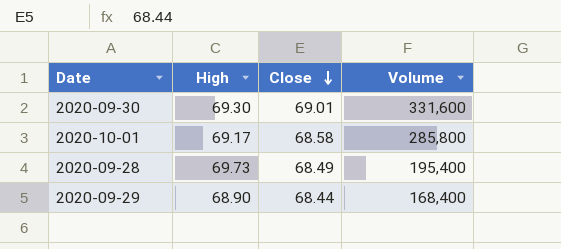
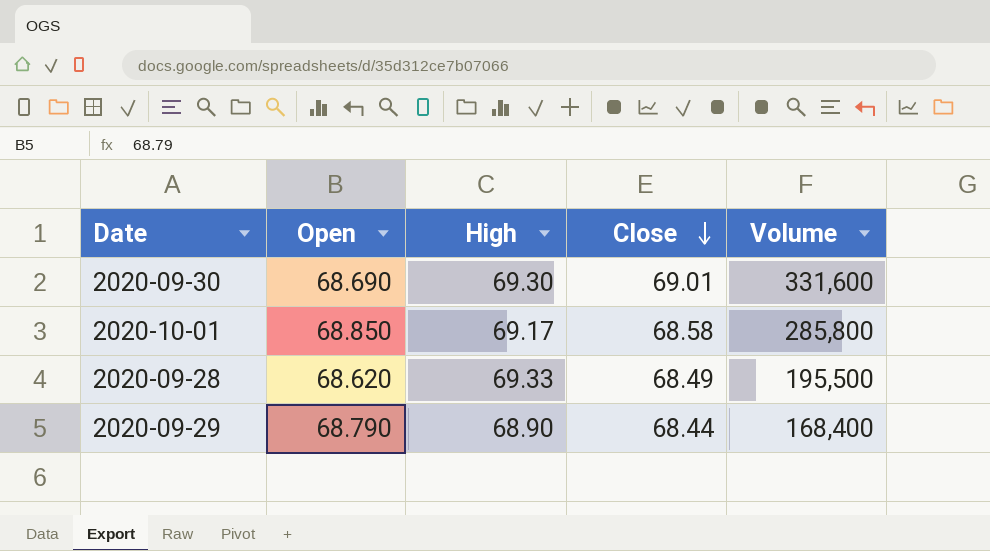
column Open | position: none -> 2
2020-09-28 | High: 69.73 -> 69.33
2020-09-28 | Volume: 195,400 -> 195,500

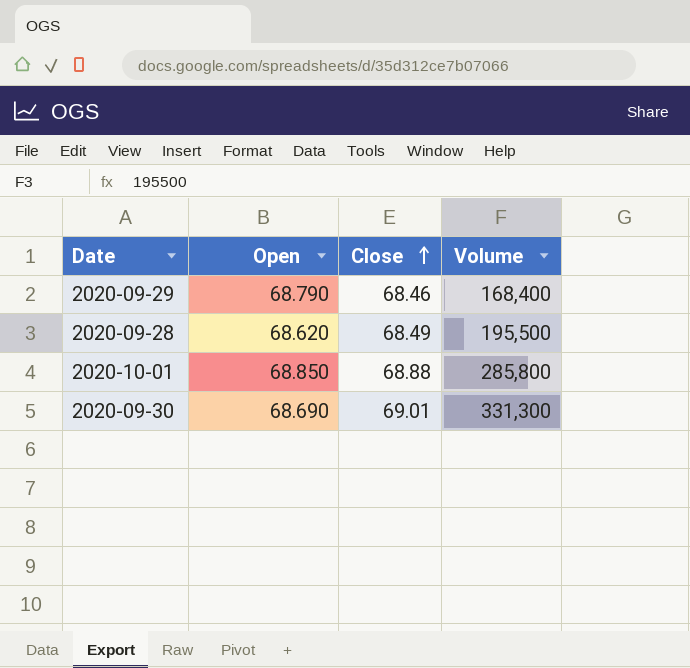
row order: Close descending -> Close ascending
column High | position: 3 -> none
2020-09-29 | Close: 68.44 -> 68.46
2020-10-01 | Close: 68.58 -> 68.88
2020-09-30 | Volume: 331,600 -> 331,300

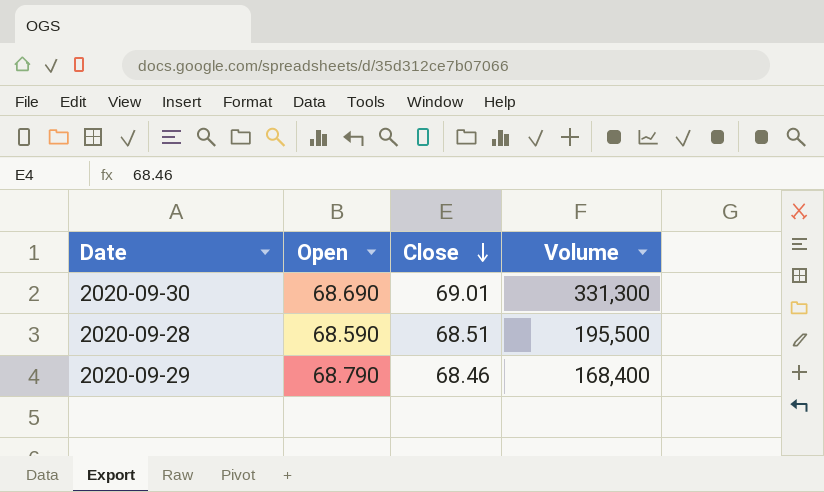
row order: Close ascending -> Close descending
row 2020-10-01: 68.850 | 68.88 | 285,800 -> none
2020-09-28 | Open: 68.620 -> 68.590
2020-09-28 | Close: 68.49 -> 68.51

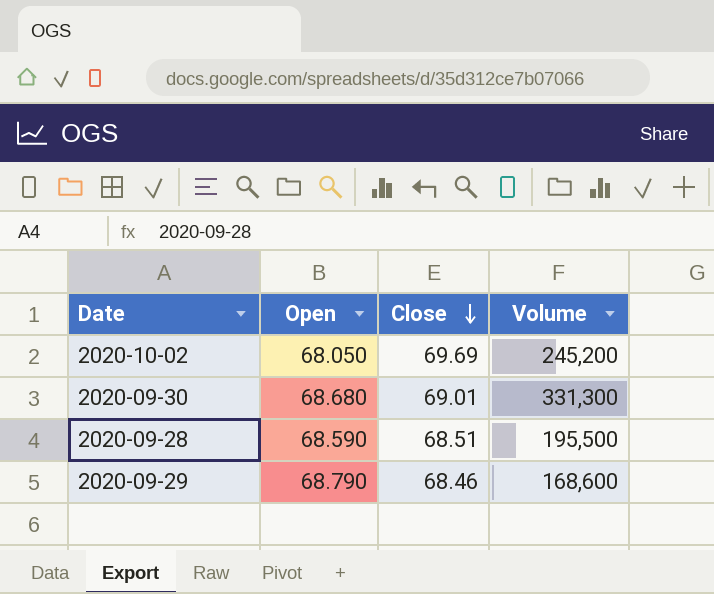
row 2020-10-02: none -> 68.050 | 69.69 | 245,200
2020-09-30 | Open: 68.690 -> 68.680
2020-09-29 | Volume: 168,400 -> 168,600

